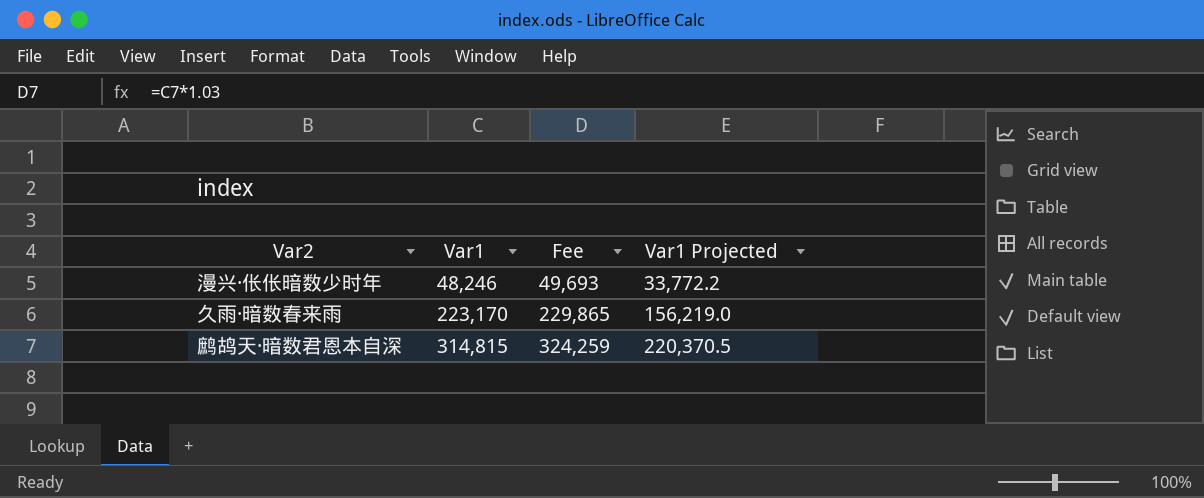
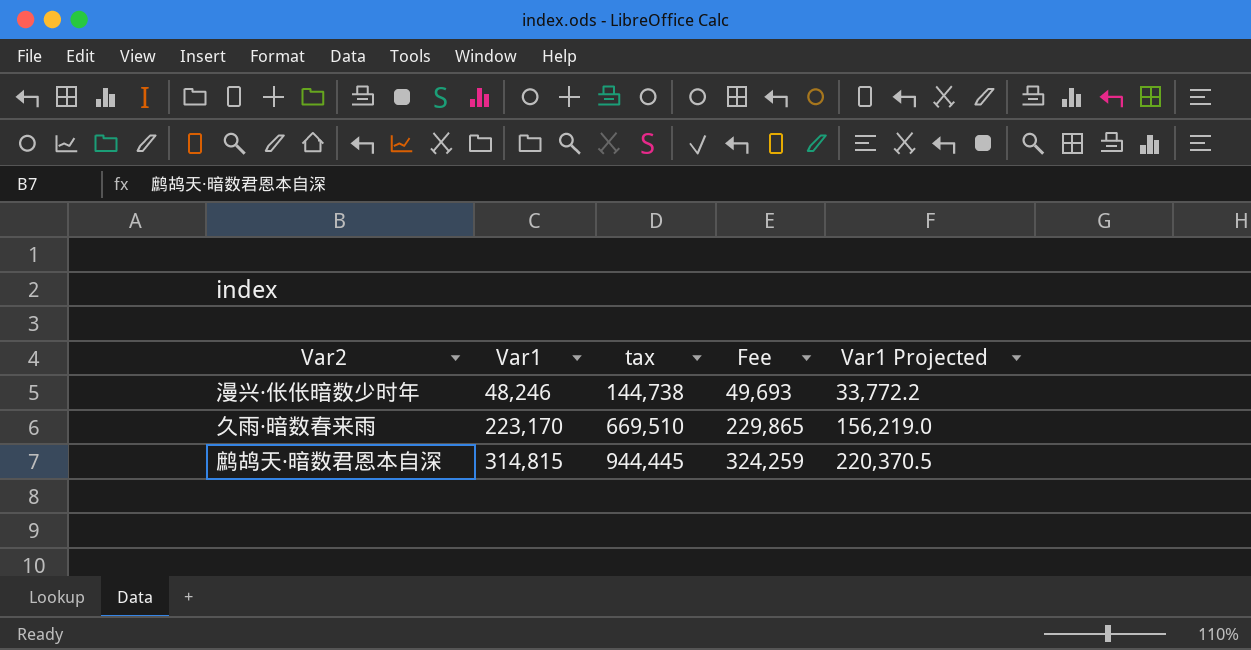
column tax | formula: none -> [Var1] * 3

